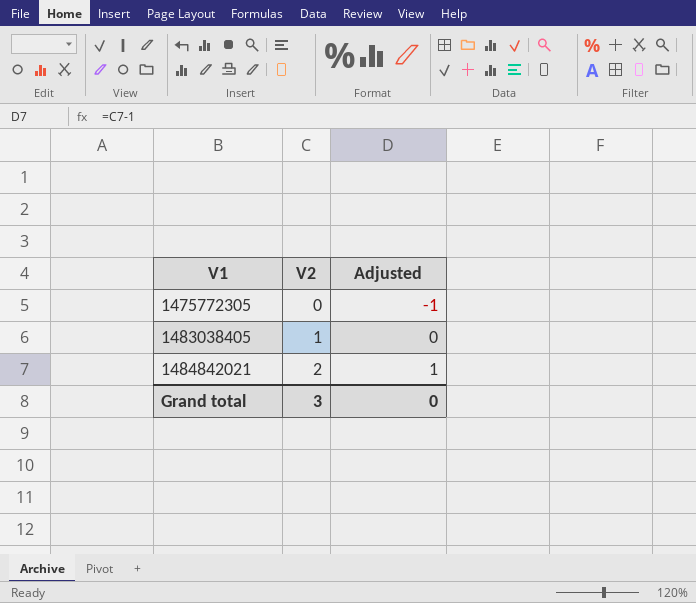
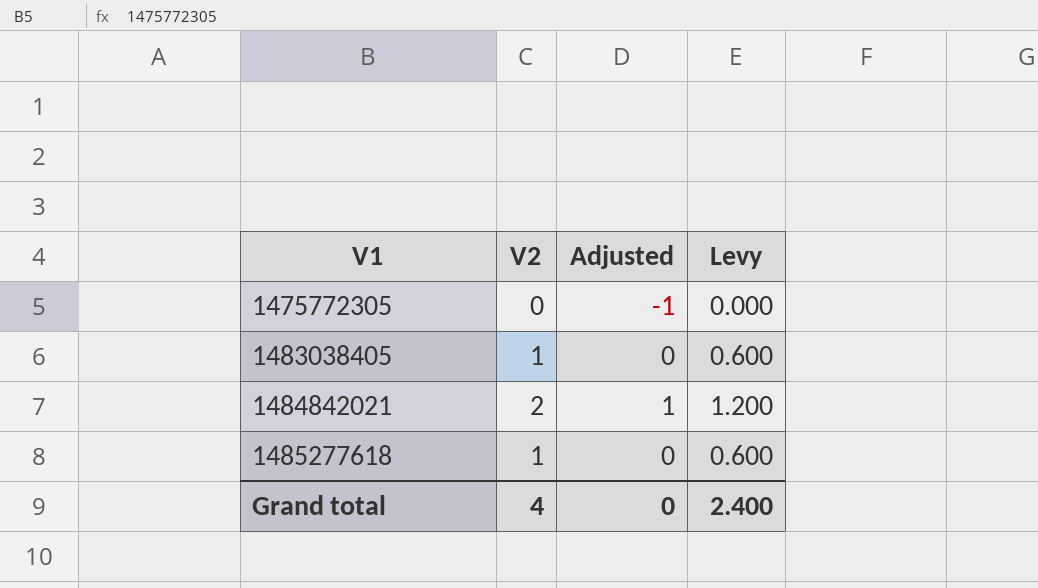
column Levy | formula: none -> [V2] * 0.6
row 1485277618: none -> 1 | 0 | 0.600
Grand total | V2: 3 -> 4

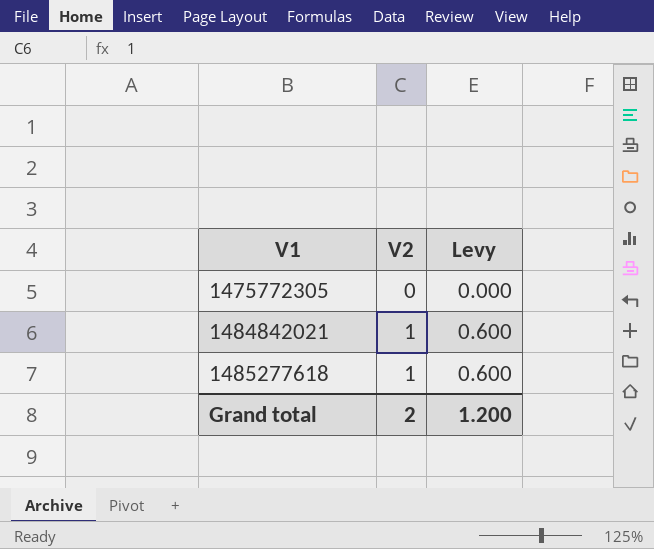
column Adjusted | formula: [V2] - 1 -> none
row 1483038405: 1 | 0 | 0.600 -> none
1484842021 | V2: 2 -> 1
1484842021 | Levy: 1.200 -> 0.600
Grand total | V2: 4 -> 2
Grand total | Levy: 2.400 -> 1.200

